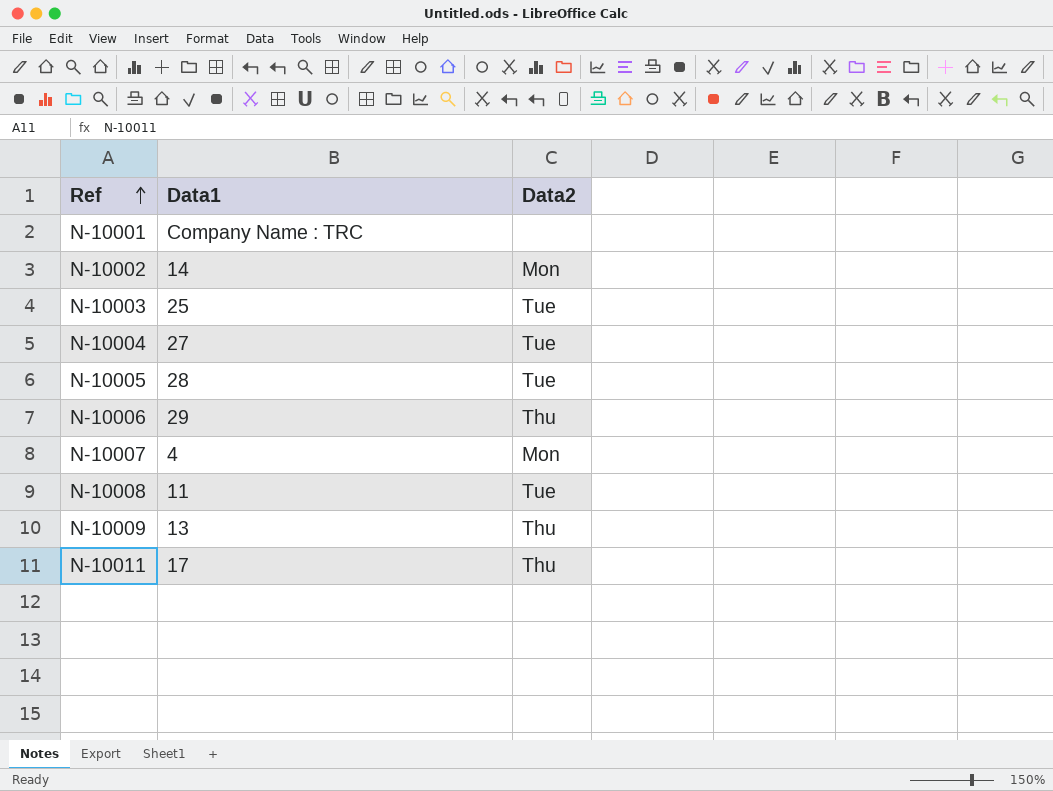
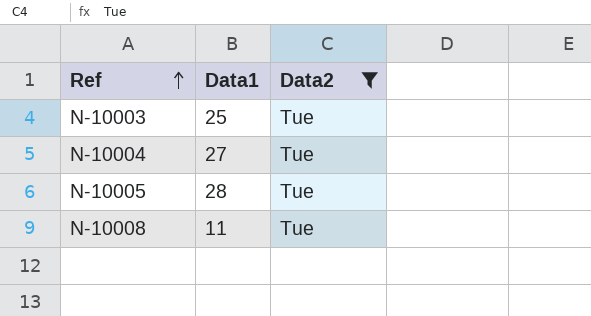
filter: none -> Data2 = Tue

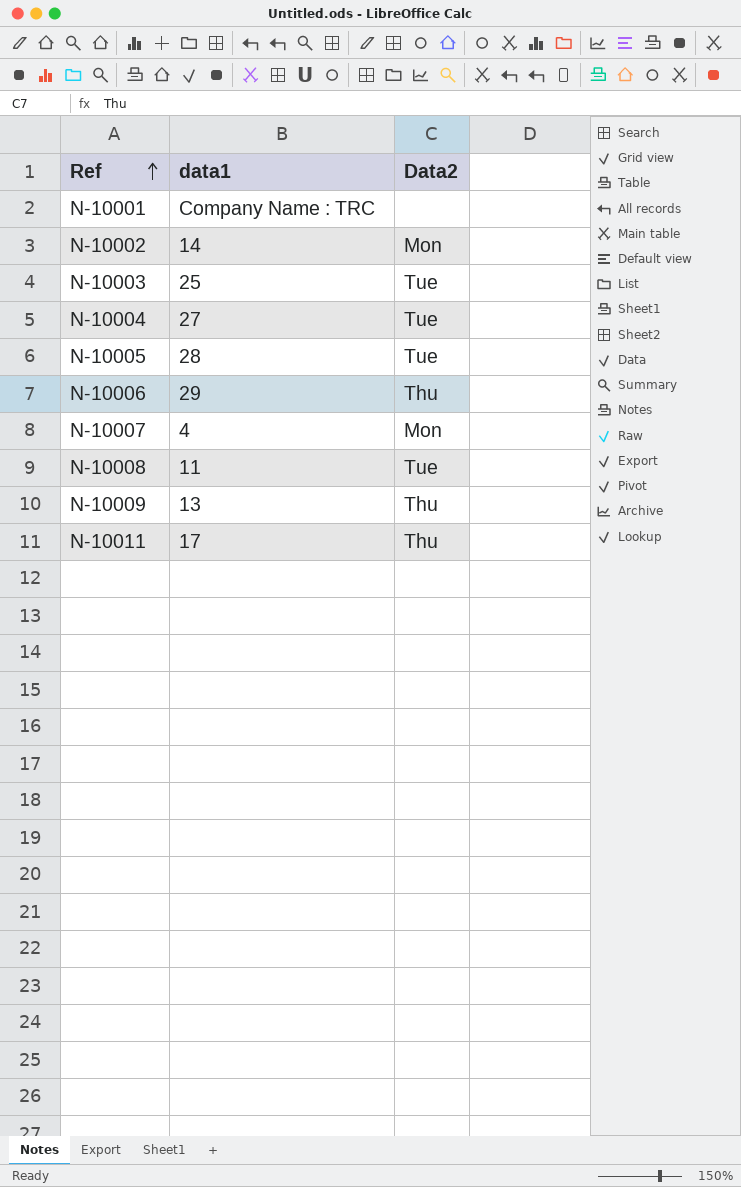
filter: Data2 = Tue -> none
column name: Data1 -> data1

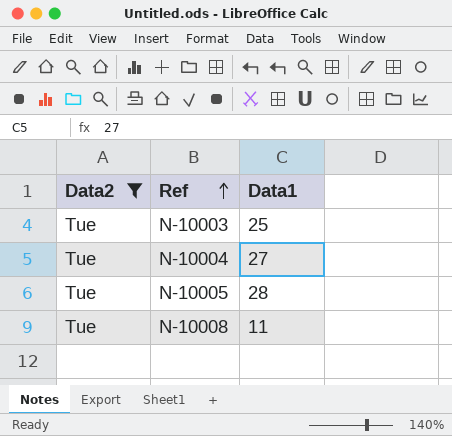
filter: none -> Data2 = Tue
column Data2 | position: 3 -> 1
column name: data1 -> Data1

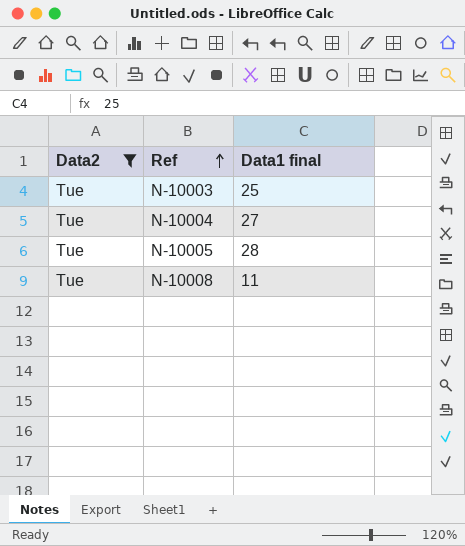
column name: Data1 -> Data1 final

